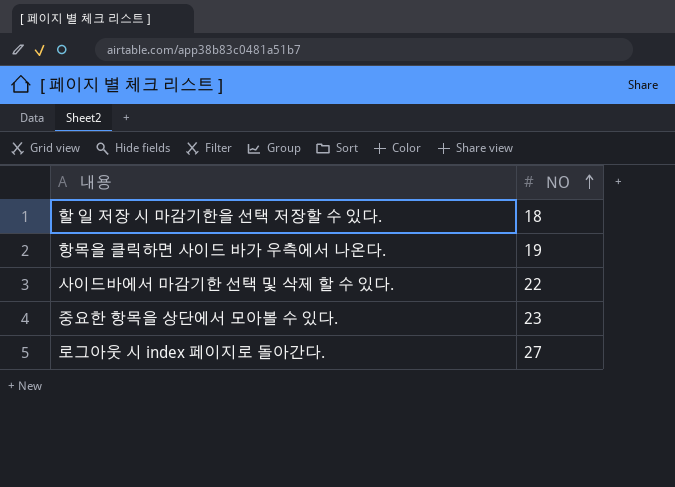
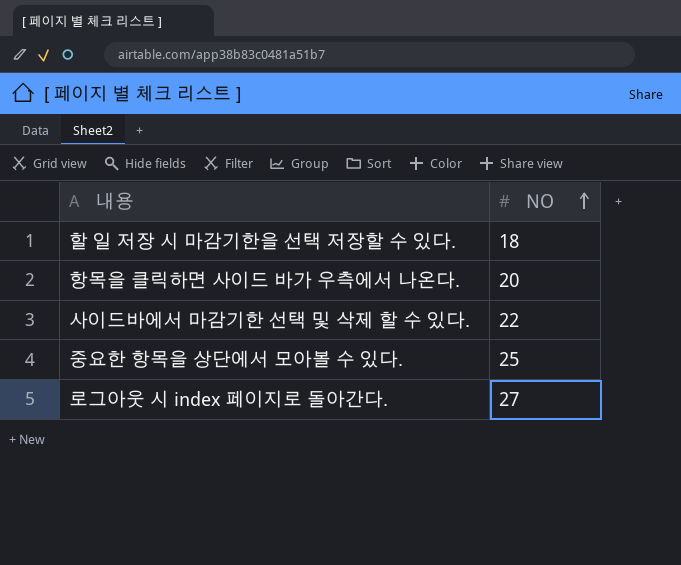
항목을 클릭하면 사이드 바가 우측에서 나온다. | NO: 19 -> 20
중요한 항목을 상단에서 모아볼 수 있다. | NO: 23 -> 25

